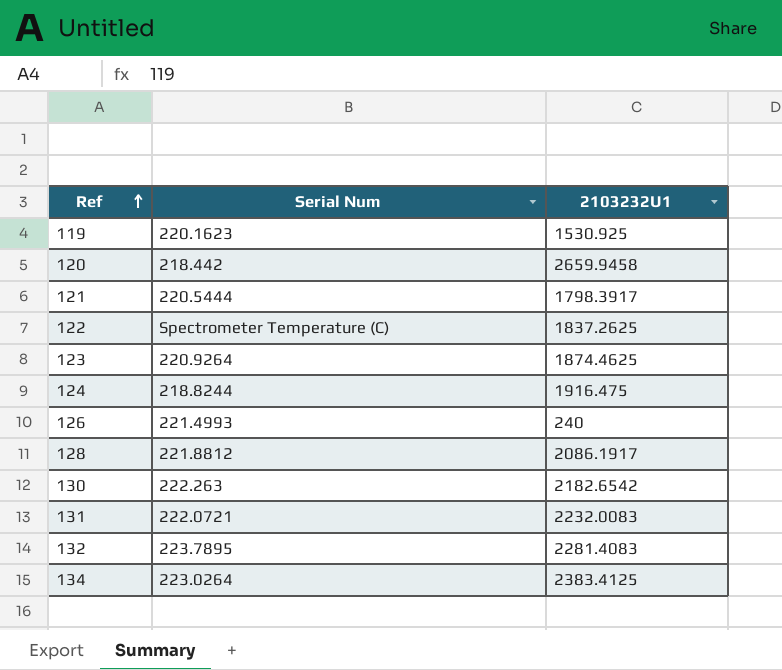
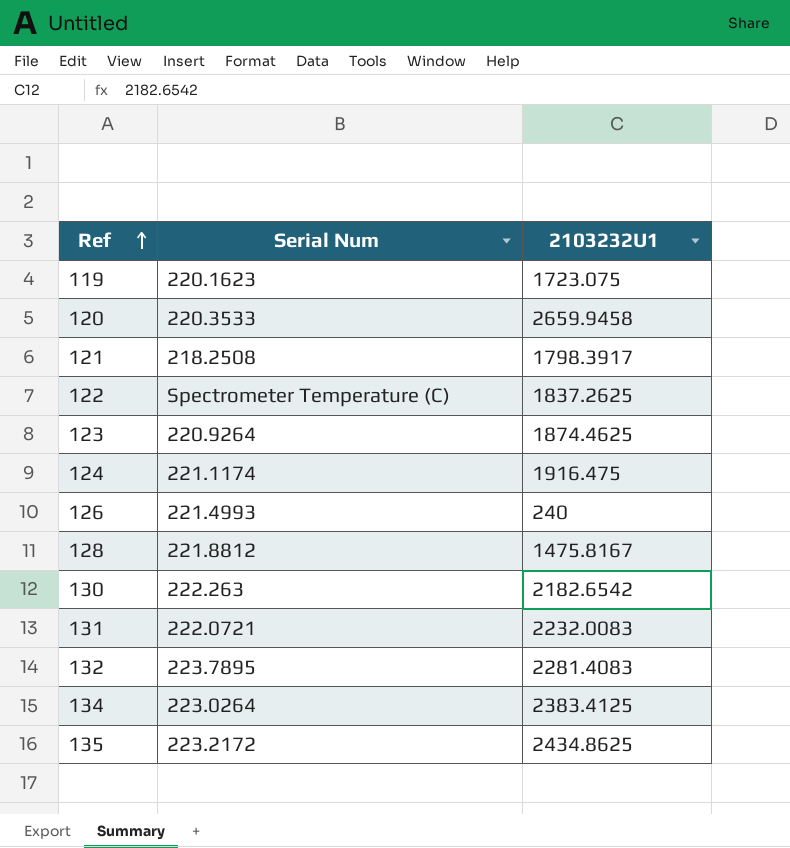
119 | 2103232U1: 1530.925 -> 1723.075
120 | Serial Num: 218.442 -> 220.3533
121 | Serial Num: 220.5444 -> 218.2508
124 | Serial Num: 218.8244 -> 221.1174
128 | 2103232U1: 2086.1917 -> 1475.8167
row 135: none -> 223.2172 | 2434.8625

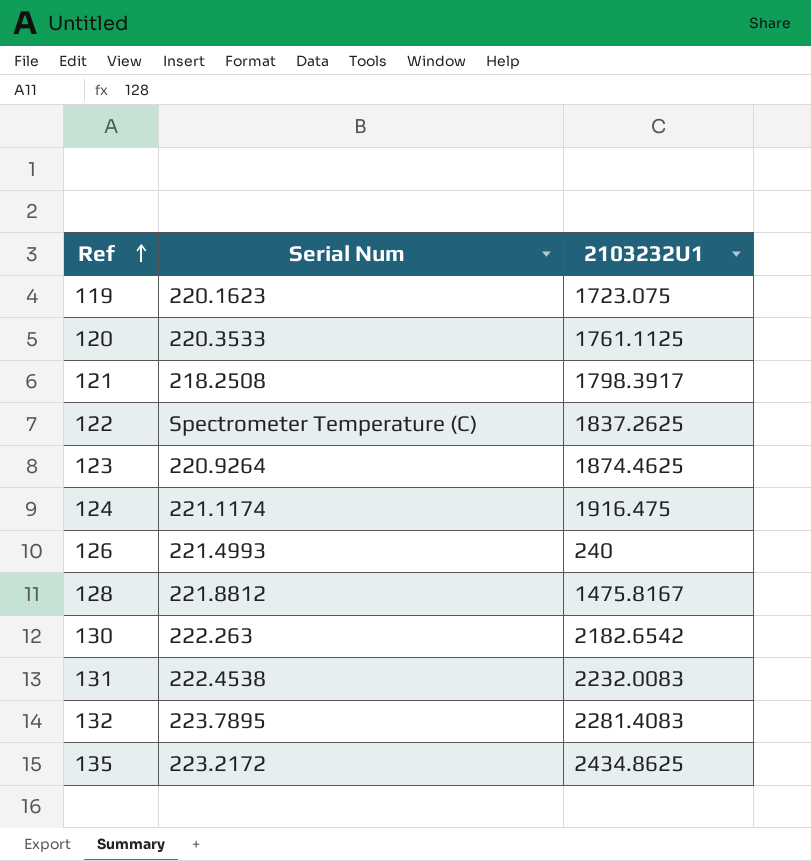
row 134: 223.0264 | 2383.4125 -> none
120 | 2103232U1: 2659.9458 -> 1761.1125
131 | Serial Num: 222.0721 -> 222.4538

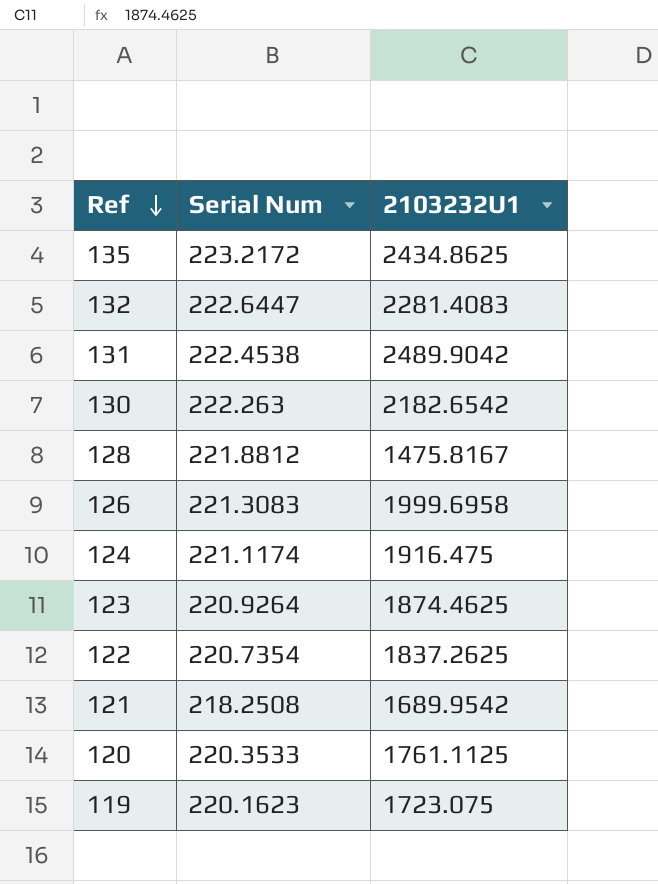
row order: Ref ascending -> Ref descending
132 | Serial Num: 223.7895 -> 222.6447
131 | 2103232U1: 2232.0083 -> 2489.9042
126 | Serial Num: 221.4993 -> 221.3083
126 | 2103232U1: 240 -> 1999.6958
122 | Serial Num: Spectrometer Temperature (C) -> 220.7354
121 | 2103232U1: 1798.3917 -> 1689.9542

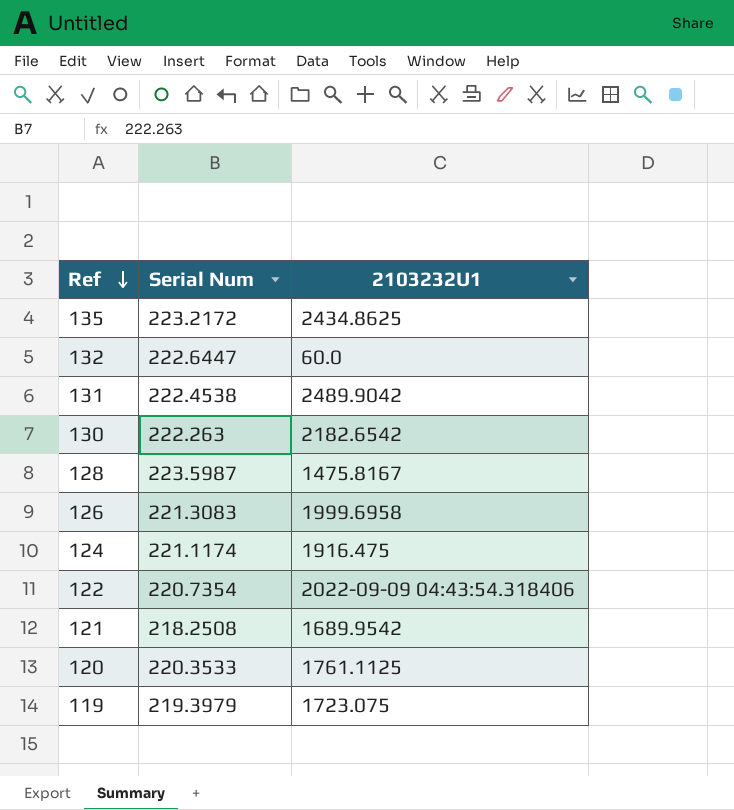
row 123: 220.9264 | 1874.4625 -> none
132 | 2103232U1: 2281.4083 -> 60.0
128 | Serial Num: 221.8812 -> 223.5987
122 | 2103232U1: 1837.2625 -> 2022-09-09 04:43:54.318406
119 | Serial Num: 220.1623 -> 219.3979

